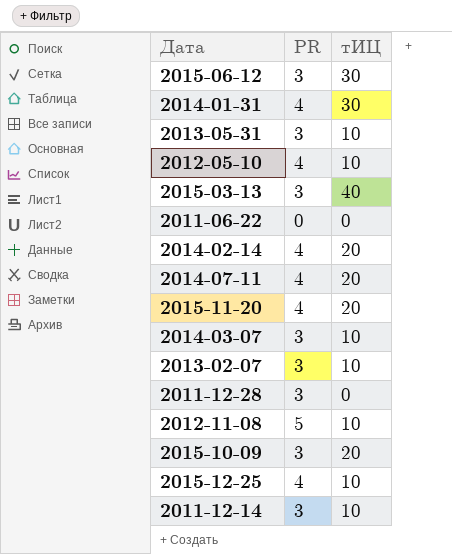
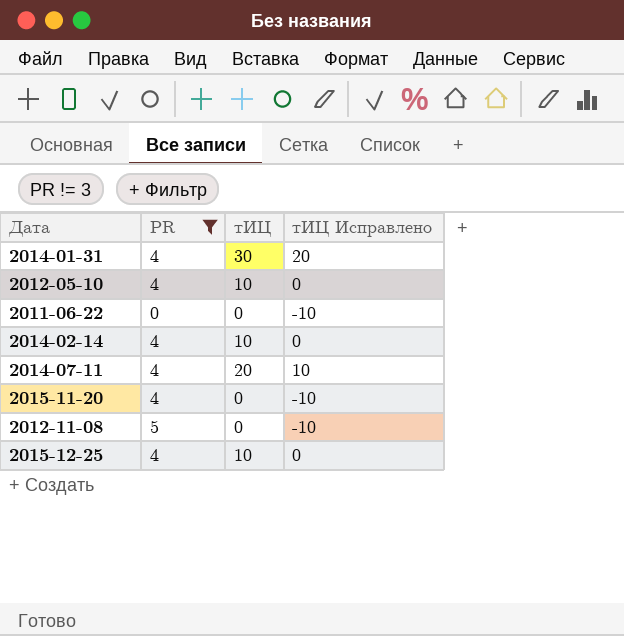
filter: none -> PR != 3
column тИЦ Исправлено | formula: none -> [тИЦ] - 10
2014-02-14 | тИЦ: 20 -> 10
2015-11-20 | тИЦ: 20 -> 0
2012-11-08 | тИЦ: 10 -> 0

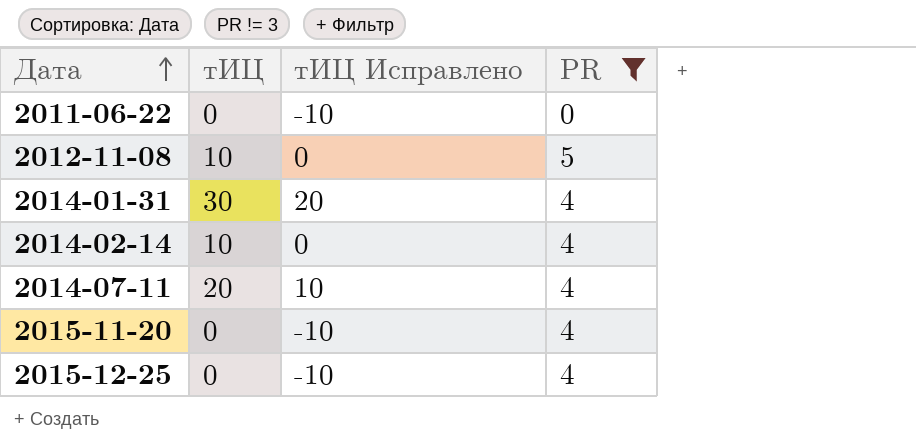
row order: none -> Дата ascending
column PR | position: 2 -> 4
row 2012-05-10: 4 | 10 | 0 -> none
2012-11-08 | тИЦ: 0 -> 10
2012-11-08 | тИЦ Исправлено: -10 -> 0
2015-12-25 | тИЦ: 10 -> 0
2015-12-25 | тИЦ Исправлено: 0 -> -10

